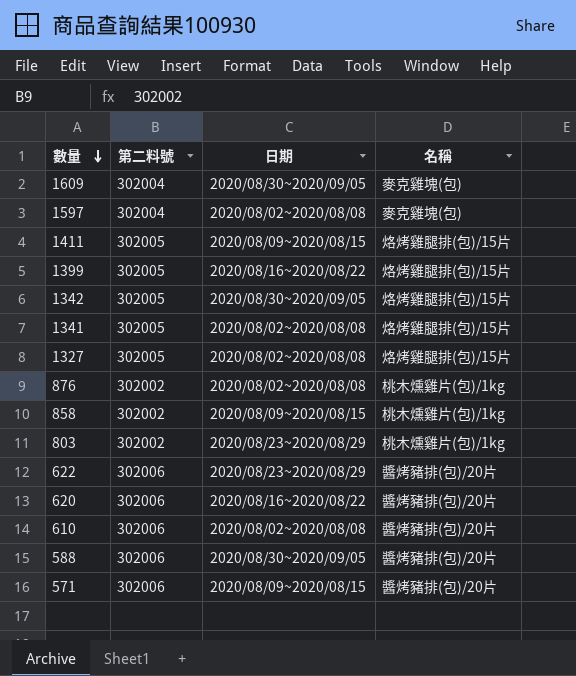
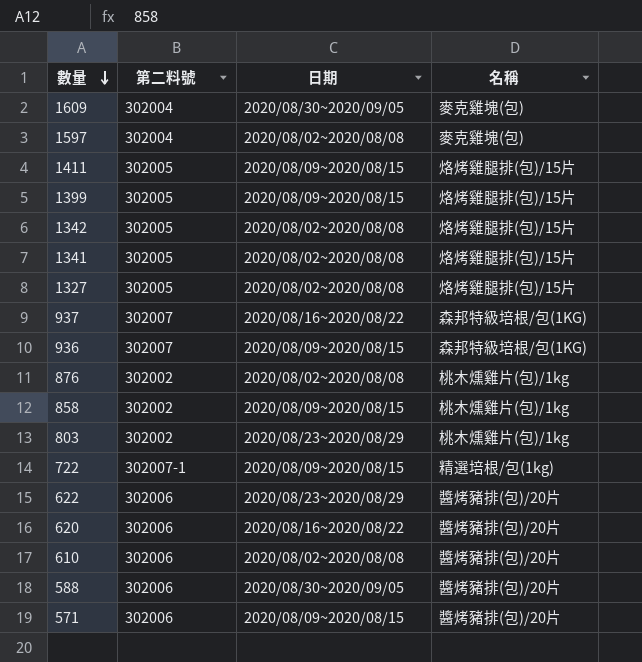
1399 | 日期: 2020/08/16~2020/08/22 -> 2020/08/09~2020/08/15
1342 | 日期: 2020/08/30~2020/09/05 -> 2020/08/02~2020/08/08
row 937: none -> 302007 | 2020/08/16~2020/08/22 | 森邦特級培根/包(1KG)
row 936: none -> 302007 | 2020/08/09~2020/08/15 | 森邦特級培根/包(1KG)
row 722: none -> 302007-1 | 2020/08/09~2020/08/15 | 精選培根/包(1kg)

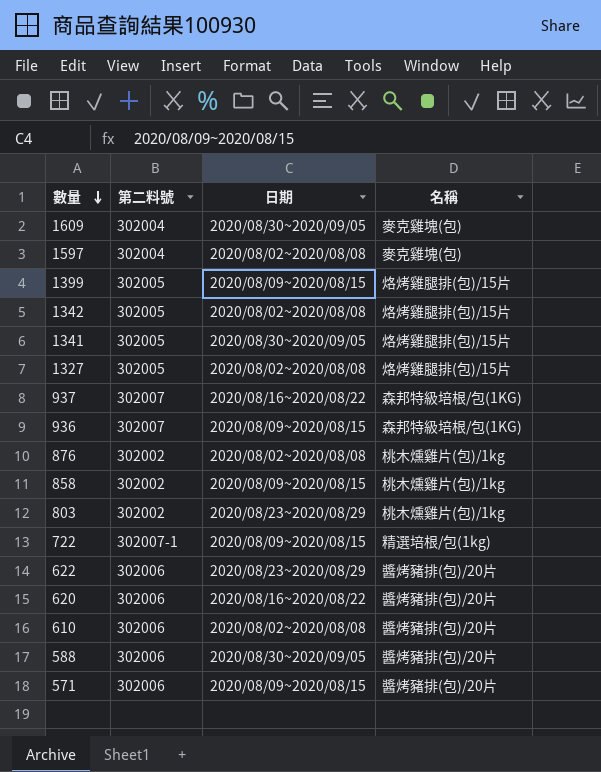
row 1411: 302005 | 2020/08/09~2020/08/15 | 烙烤雞腿排(包)/15片 -> none
1341 | 日期: 2020/08/02~2020/08/08 -> 2020/08/30~2020/09/05

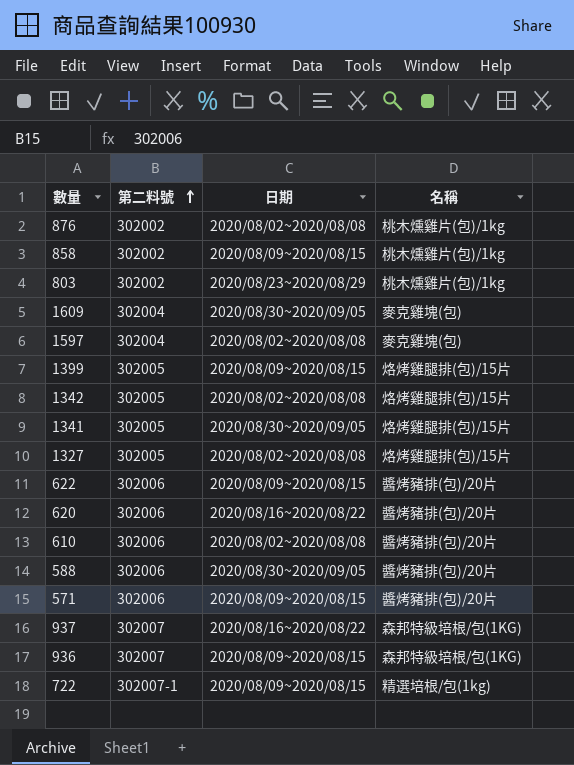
row order: 數量 descending -> 第二料號 ascending
622 | 日期: 2020/08/23~2020/08/29 -> 2020/08/09~2020/08/15

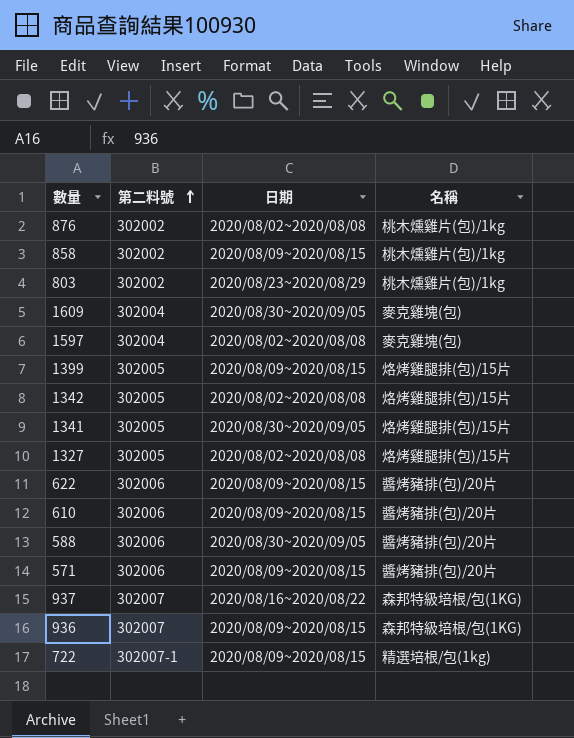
row 620: 302006 | 2020/08/16~2020/08/22 | 醬烤豬排(包)/20片 -> none
610 | 日期: 2020/08/02~2020/08/08 -> 2020/08/09~2020/08/15

